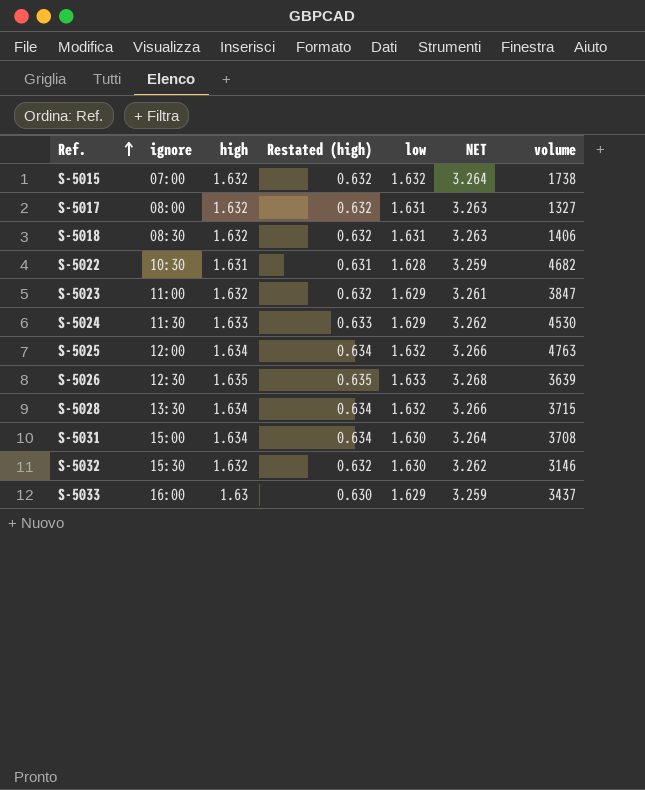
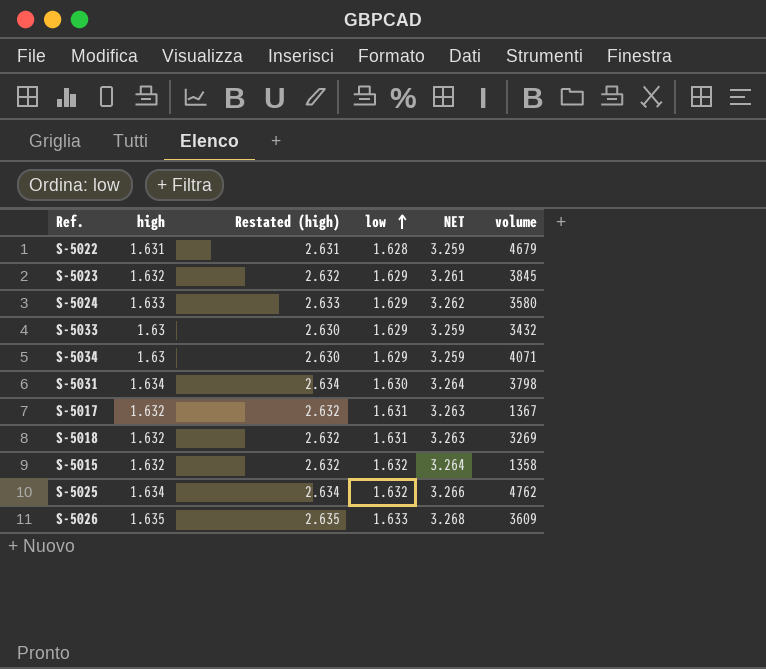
row order: Ref. ascending -> low ascending
column ignore | position: 2 -> none
column Restated (high) | formula: [high] - 1 -> [high] + 1
row S-5028: 13:30 | 1.634 | 0.634 | 1.632 | 3.266 | 3715 -> none
row S-5032: 15:30 | 1.632 | 0.632 | 1.630 | 3.262 | 3146 -> none
S-5022 | volume: 4682 -> 4679
S-5023 | volume: 3847 -> 3845
S-5024 | volume: 4530 -> 3580
S-5033 | volume: 3437 -> 3432
row S-5034: none -> 1.63 | 2.630 | 1.629 | 3.259 | 4071
S-5031 | volume: 3708 -> 3798
S-5017 | volume: 1327 -> 1367
S-5018 | volume: 1406 -> 3269
S-5015 | volume: 1738 -> 1358
S-5025 | volume: 4763 -> 4762
S-5026 | volume: 3639 -> 3609

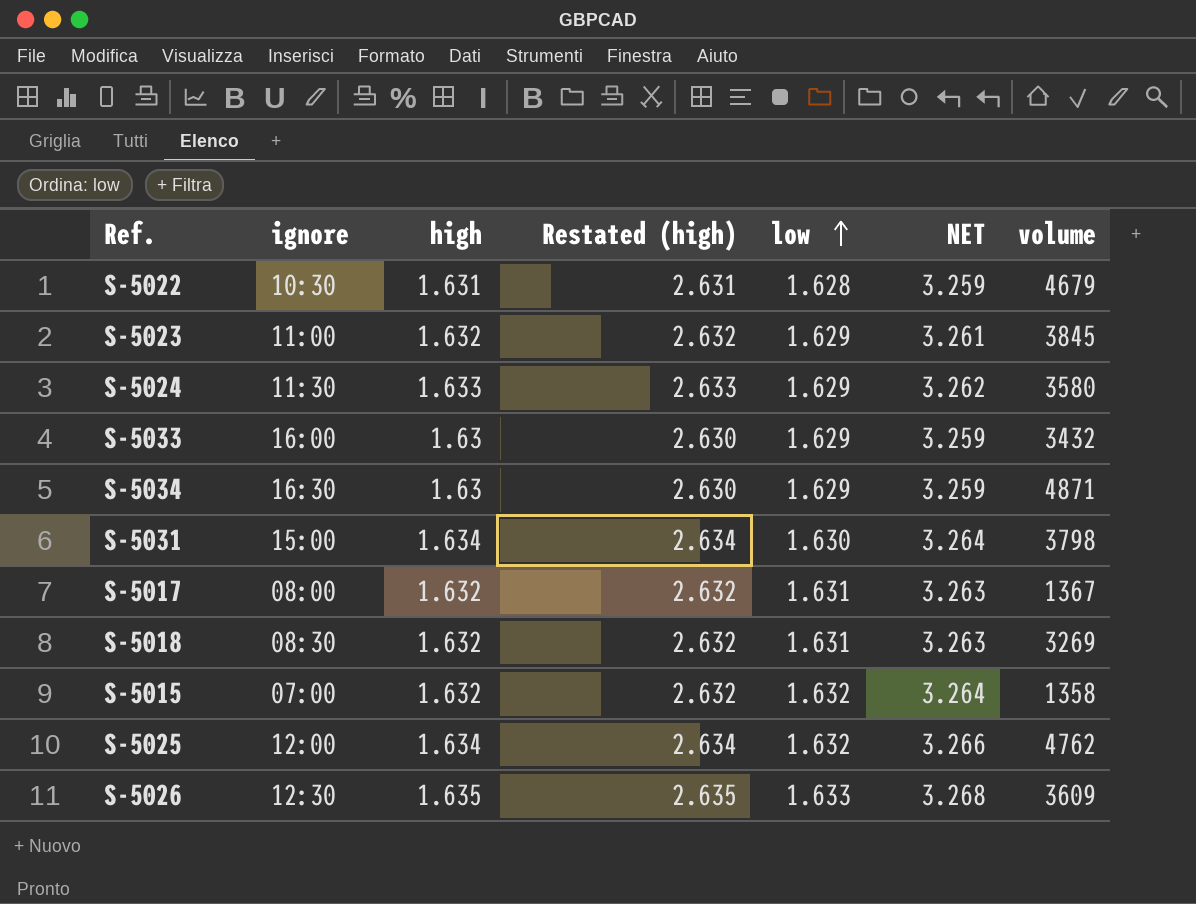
column ignore | position: none -> 2
S-5034 | volume: 4071 -> 4871

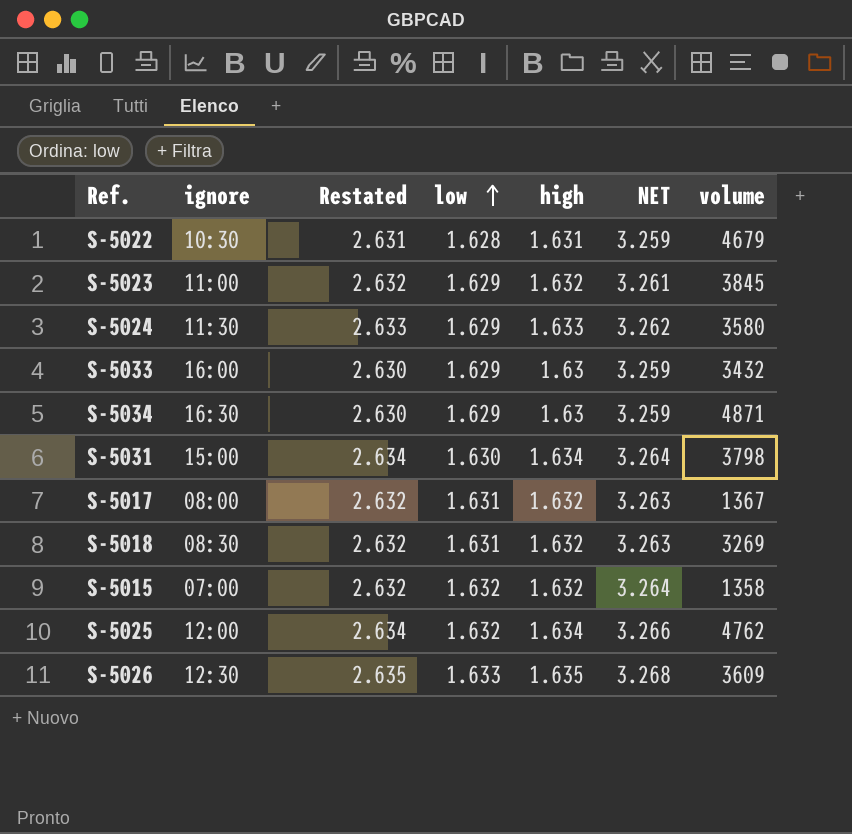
column name: Restated (high) -> Restated
column high | position: 3 -> 5

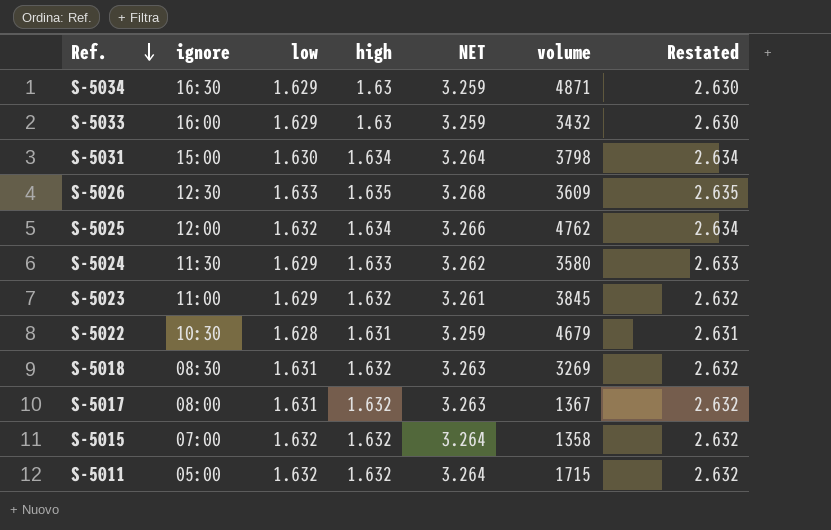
row order: low ascending -> Ref. descending
column Restated | position: 3 -> 7
row S-5011: none -> 05:00 | 1.632 | 1.632 | 3.264 | 1715 | 2.632

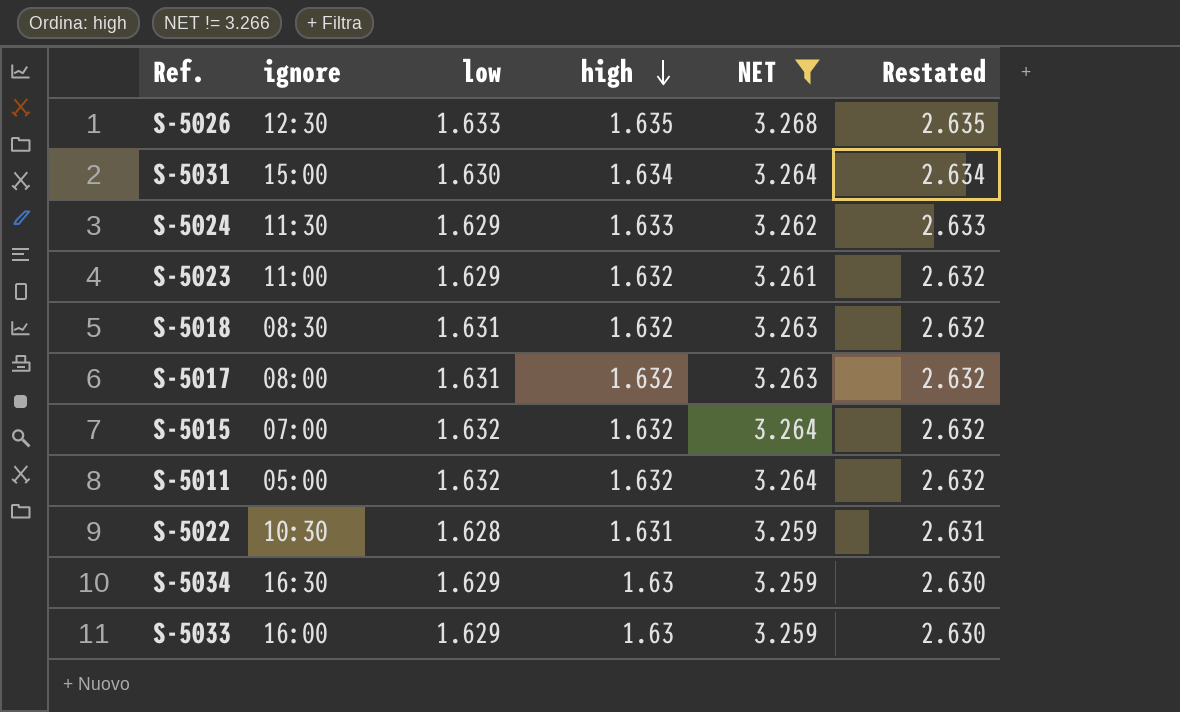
filter: none -> NET != 3.266
row order: Ref. descending -> high descending
column volume | position: 6 -> none

